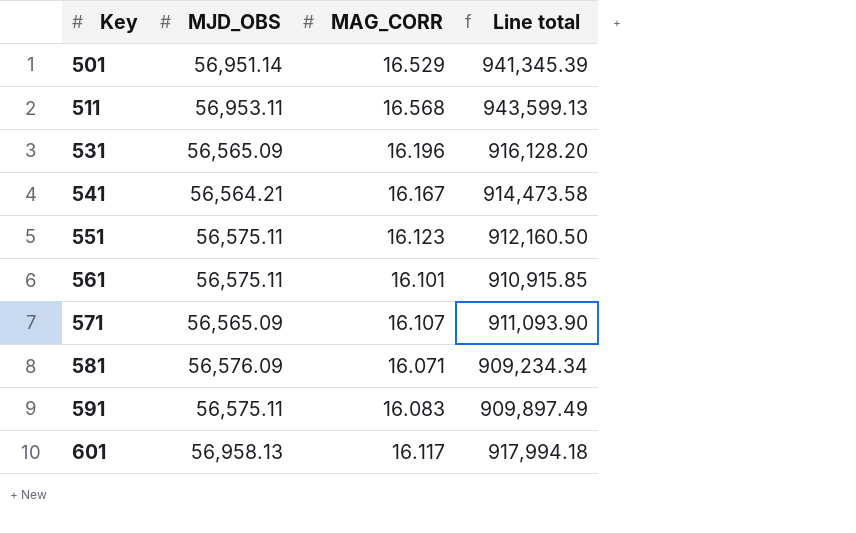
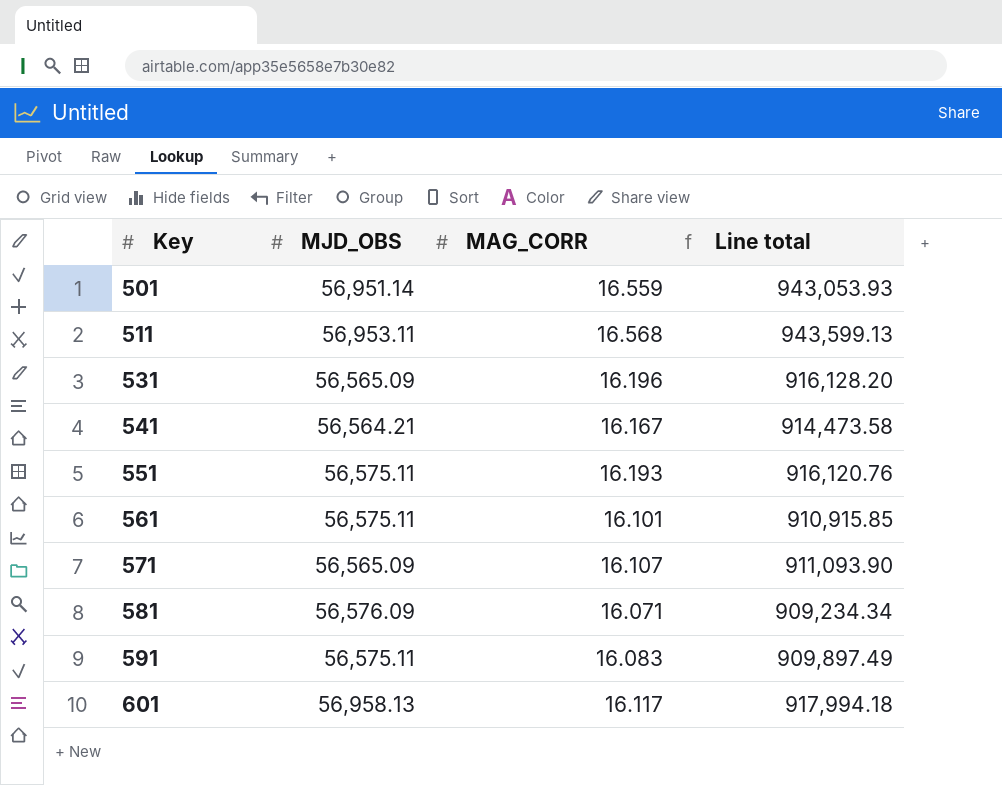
501 | MAG_CORR: 16.529 -> 16.559
501 | Line total: 941,345.39 -> 943,053.93
551 | MAG_CORR: 16.123 -> 16.193
551 | Line total: 912,160.50 -> 916,120.76

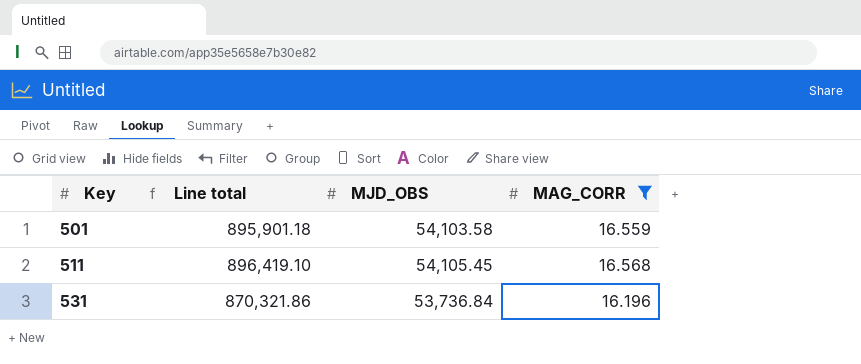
filter: none -> MAG_CORR >= 16.196
column Line total | position: 4 -> 2
501 | Line total: 943,053.93 -> 895,901.18
501 | MJD_OBS: 56,951.14 -> 54,103.58
511 | Line total: 943,599.13 -> 896,419.10
511 | MJD_OBS: 56,953.11 -> 54,105.45
531 | Line total: 916,128.20 -> 870,321.86
531 | MJD_OBS: 56,565.09 -> 53,736.84

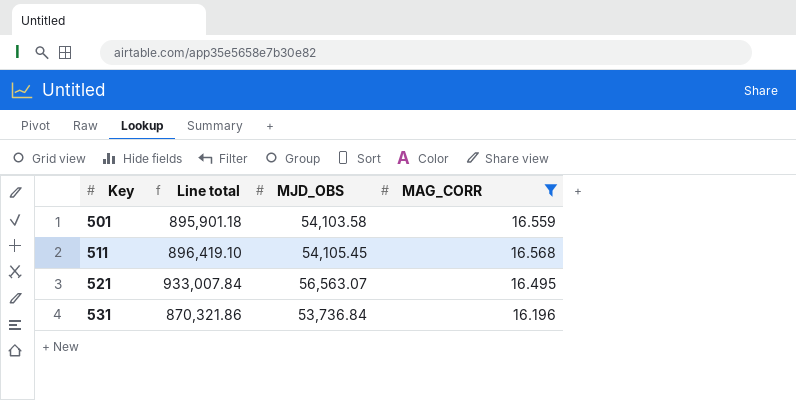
row 521: none -> 933,007.84 | 56,563.07 | 16.495

